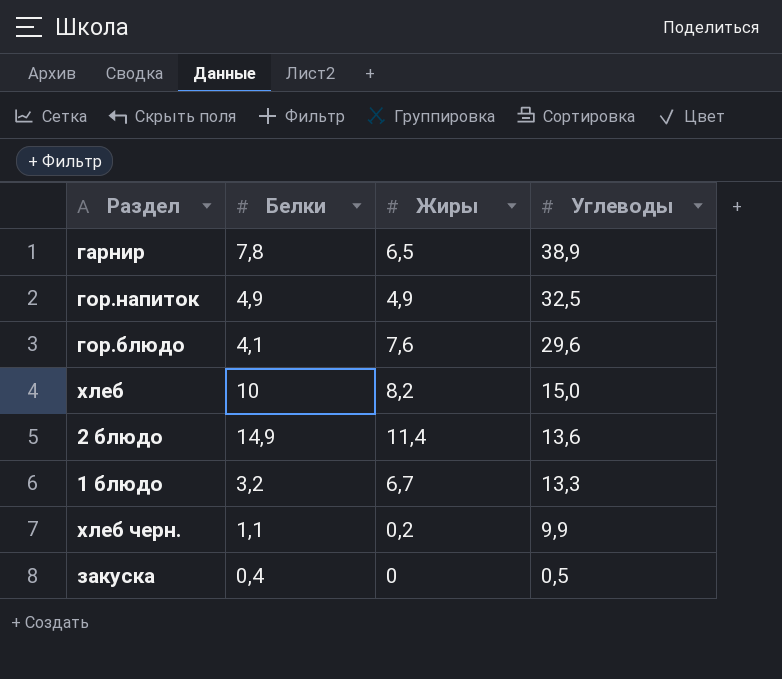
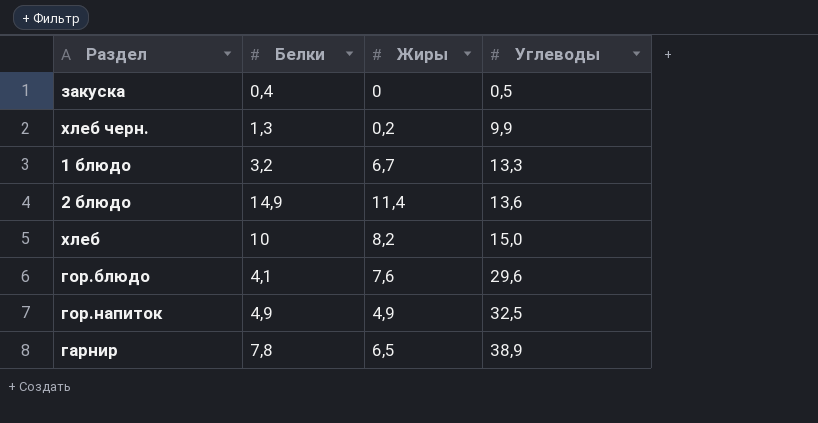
row order: Углеводы descending -> Углеводы ascending
хлеб черн. | Белки: 1,1 -> 1,3

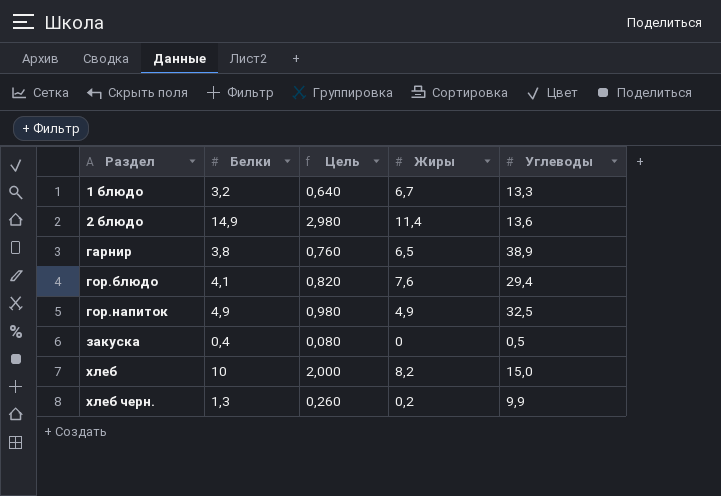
row order: Углеводы ascending -> Раздел ascending
column Цель | formula: none -> [Белки] * 0,2
гарнир | Белки: 7,8 -> 3,8
гор.блюдо | Углеводы: 29,6 -> 29,4

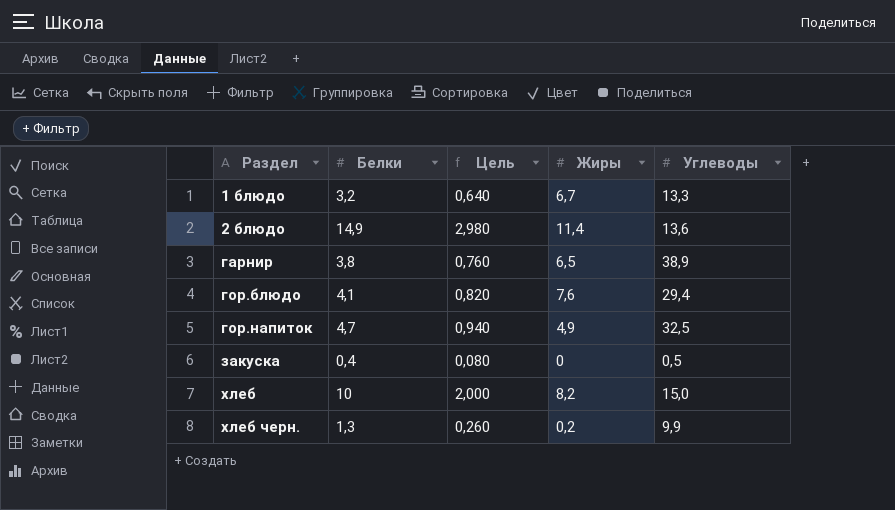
гор.напиток | Белки: 4,9 -> 4,7
гор.напиток | Цель: 0,980 -> 0,940

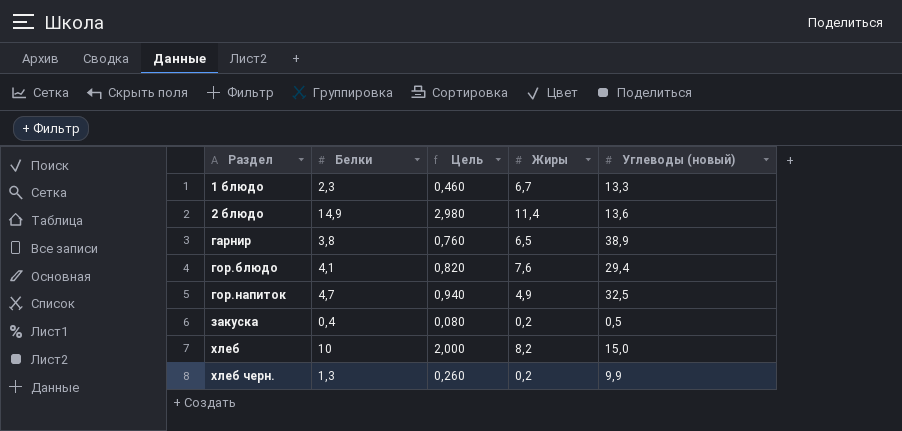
column name: Углеводы -> Углеводы (новый)
1 блюдо | Белки: 3,2 -> 2,3
1 блюдо | Цель: 0,640 -> 0,460
закуска | Жиры: 0 -> 0,2

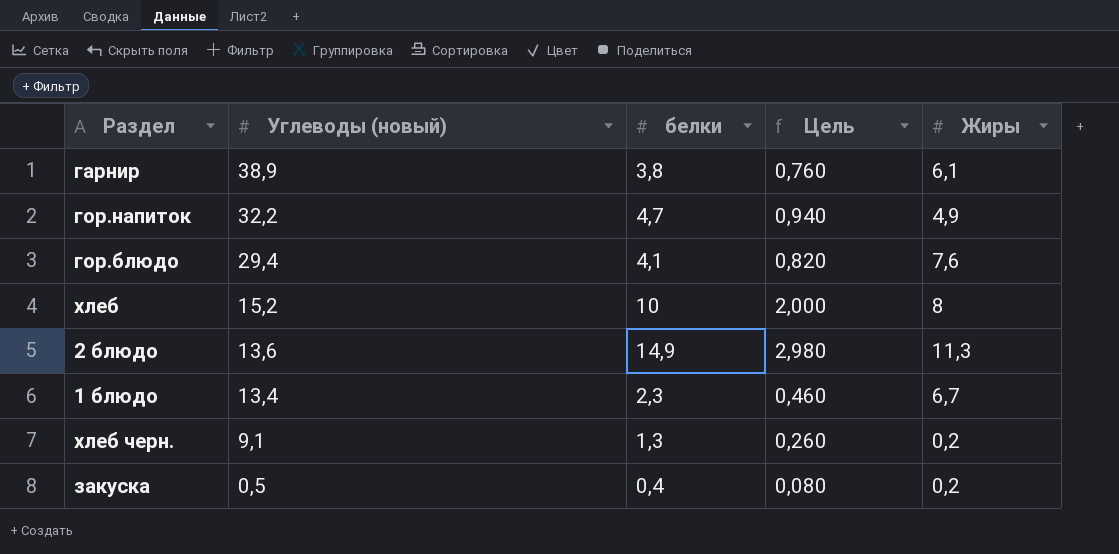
row order: Раздел ascending -> Углеводы (новый) descending
column Углеводы (новый) | position: 5 -> 2
column name: Белки -> белки
гарнир | Жиры: 6,5 -> 6,1
гор.напиток | Углеводы (новый): 32,5 -> 32,2
хлеб | Углеводы (новый): 15,0 -> 15,2
хлеб | Жиры: 8,2 -> 8
2 блюдо | Жиры: 11,4 -> 11,3
1 блюдо | Углеводы (новый): 13,3 -> 13,4
хлеб черн. | Углеводы (новый): 9,9 -> 9,1

